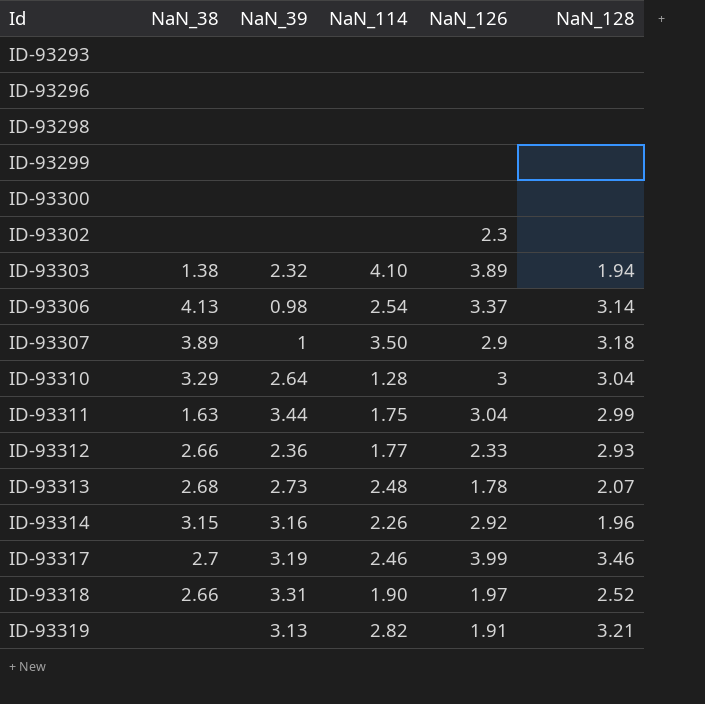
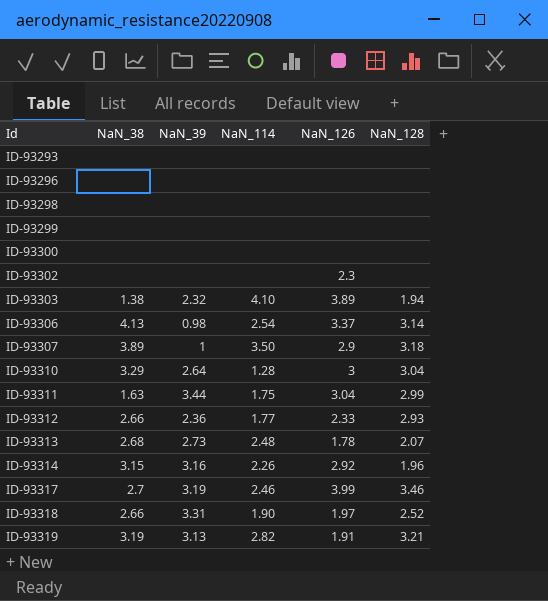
ID-93319 | NaN_38: none -> 3.19

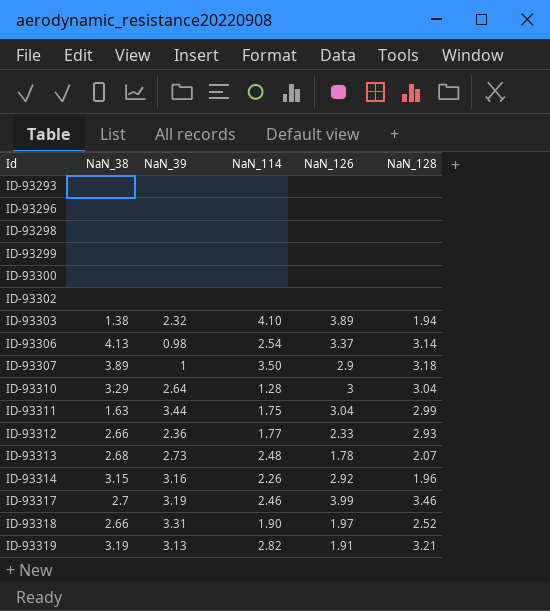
ID-93302 | NaN_126: 2.3 -> none

